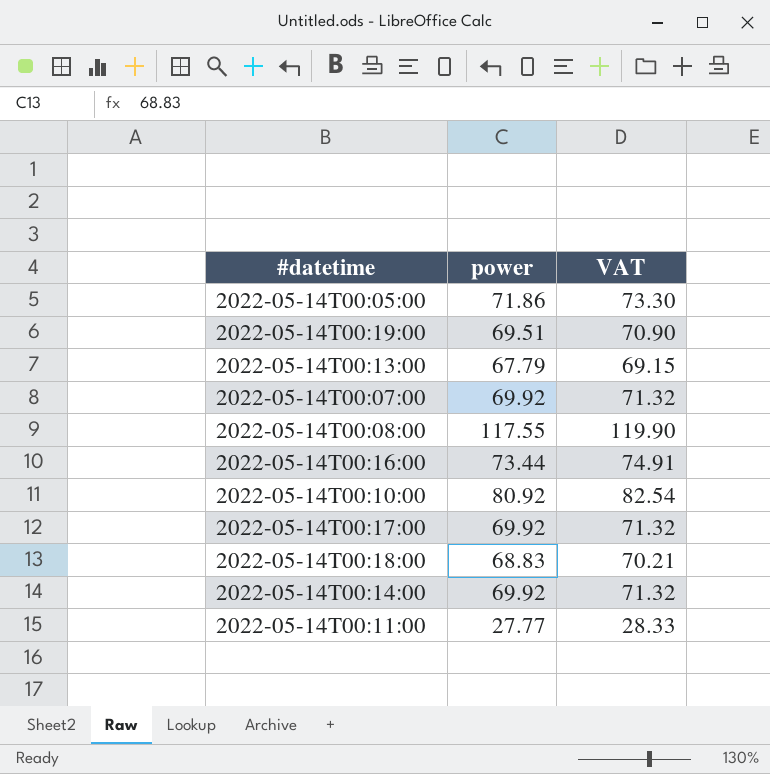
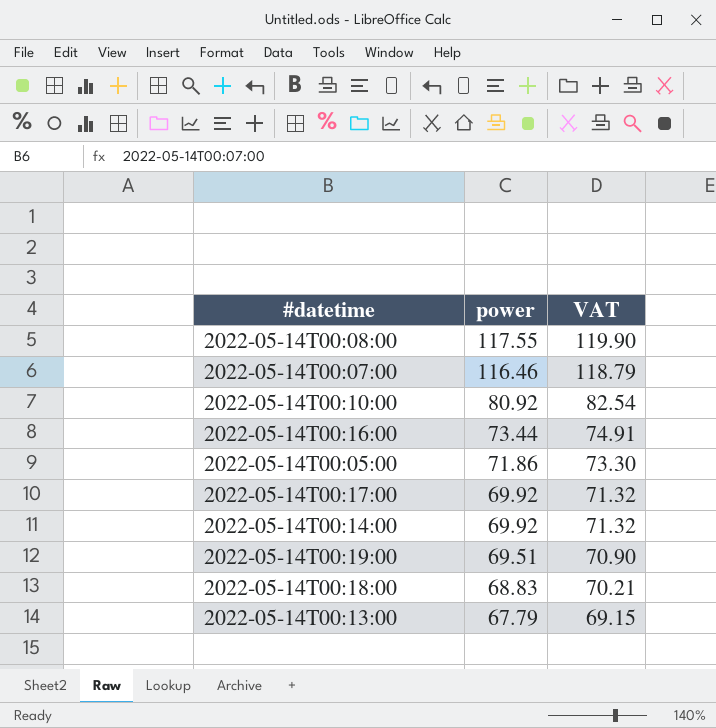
row order: none -> power descending
row 2022-05-14T00:11:00: 27.77 | 28.33 -> none
2022-05-14T00:07:00 | power: 69.92 -> 116.46
2022-05-14T00:07:00 | VAT: 71.32 -> 118.79

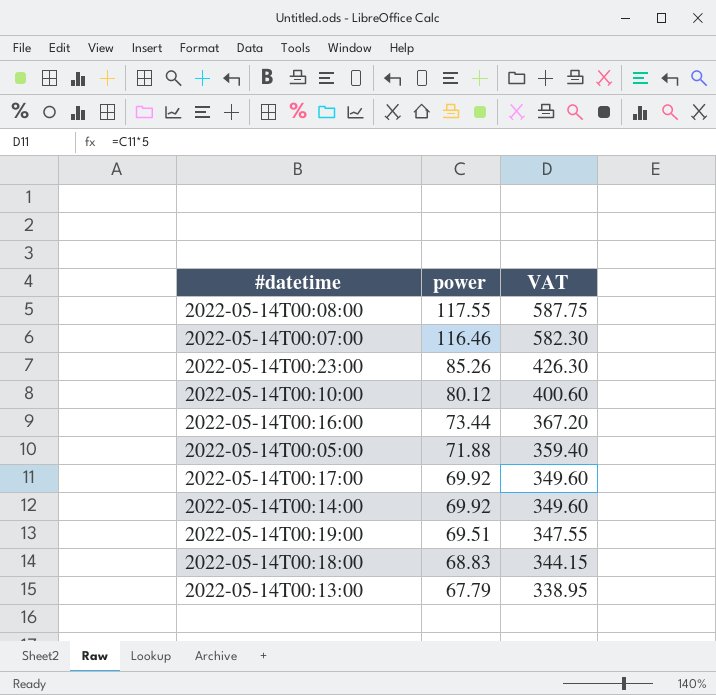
column VAT | formula: [power] * 1.02 -> [power] * 5
row 2022-05-14T00:23:00: none -> 85.26 | 426.30
2022-05-14T00:10:00 | power: 80.92 -> 80.12
2022-05-14T00:05:00 | power: 71.86 -> 71.88

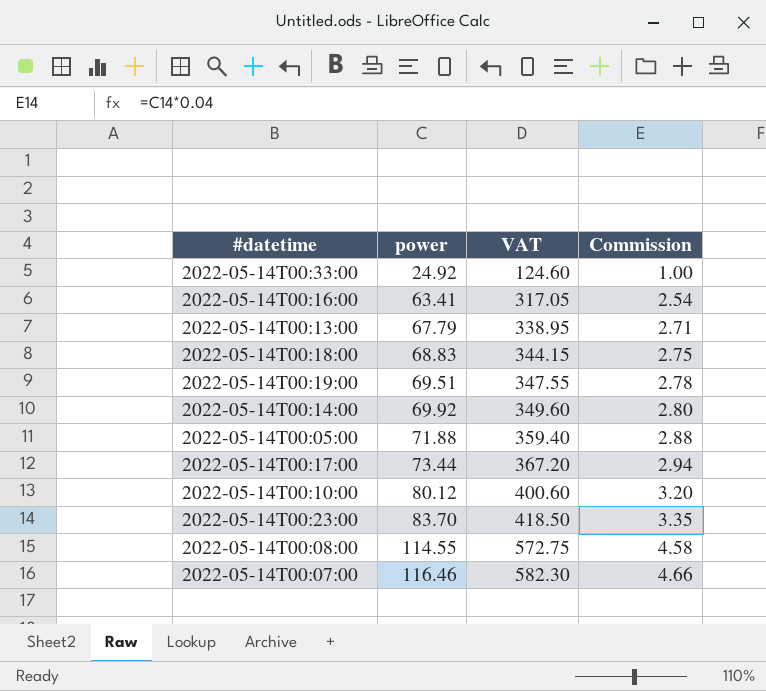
row order: power descending -> power ascending
column Commission | formula: none -> [power] * 0.04
row 2022-05-14T00:33:00: none -> 24.92 | 124.60 | 1.00
2022-05-14T00:16:00 | power: 73.44 -> 63.41
2022-05-14T00:16:00 | VAT: 367.20 -> 317.05
2022-05-14T00:17:00 | power: 69.92 -> 73.44
2022-05-14T00:17:00 | VAT: 349.60 -> 367.20
2022-05-14T00:23:00 | power: 85.26 -> 83.70
2022-05-14T00:23:00 | VAT: 426.30 -> 418.50
2022-05-14T00:08:00 | power: 117.55 -> 114.55
2022-05-14T00:08:00 | VAT: 587.75 -> 572.75

